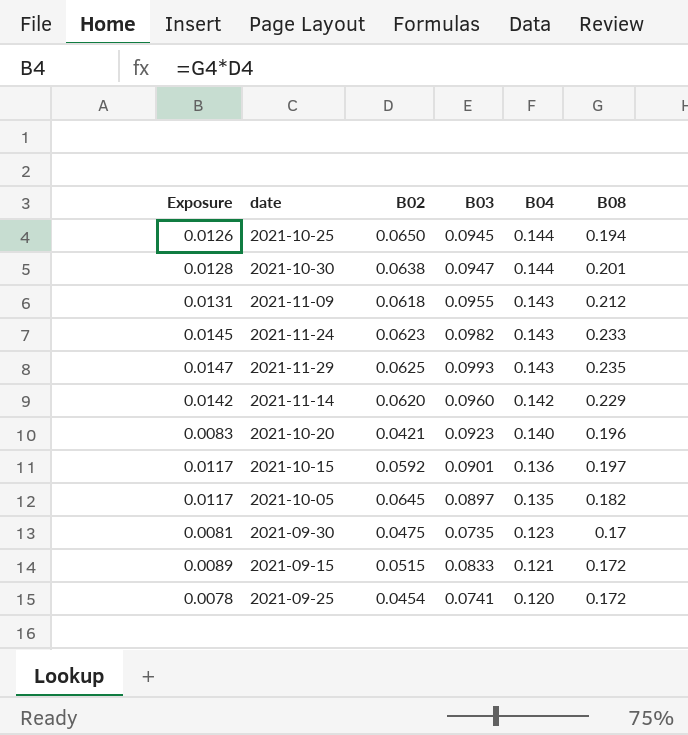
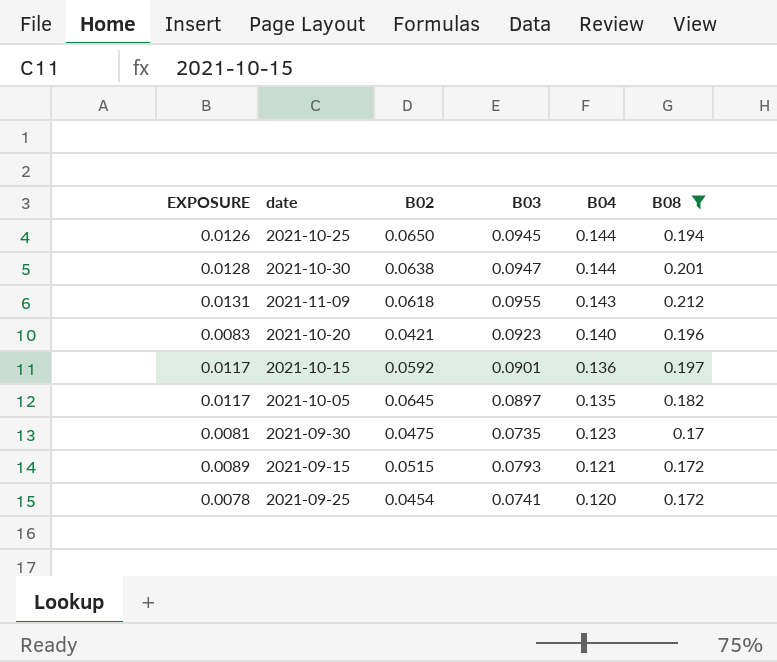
filter: none -> B08 <= 0.212
column name: Exposure -> EXPOSURE
2021-09-15 | B03: 0.0833 -> 0.0793

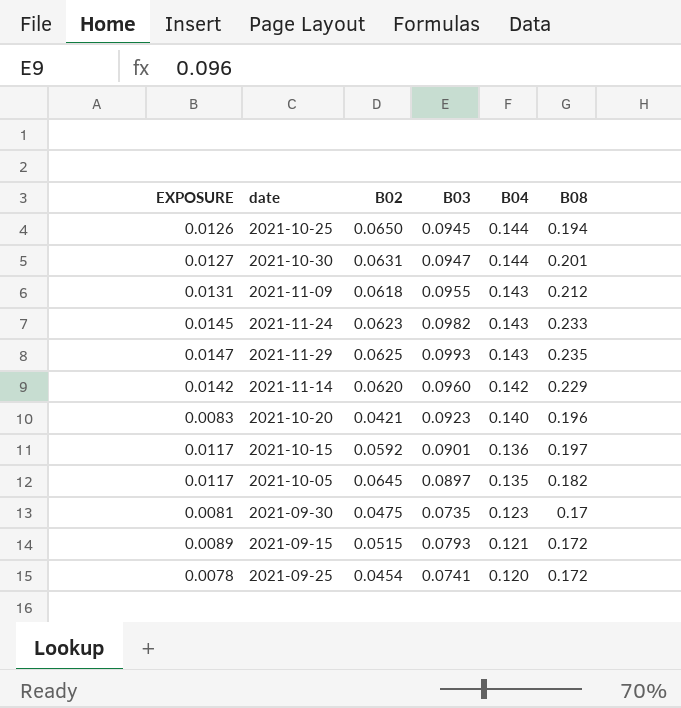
filter: B08 <= 0.212 -> none
2021-10-30 | EXPOSURE: 0.0128 -> 0.0127
2021-10-30 | B02: 0.0638 -> 0.0631

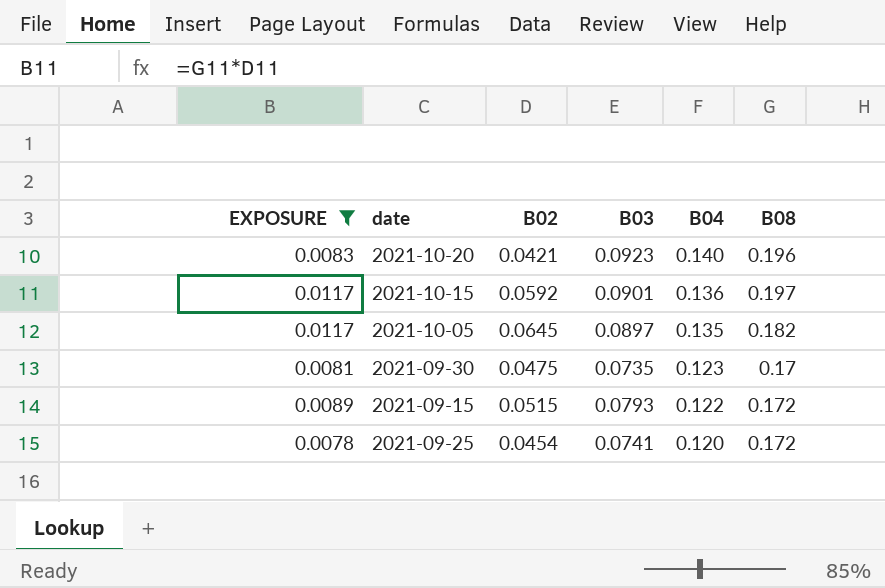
filter: none -> EXPOSURE <= 0.0117
2021-09-15 | B04: 0.121 -> 0.122

